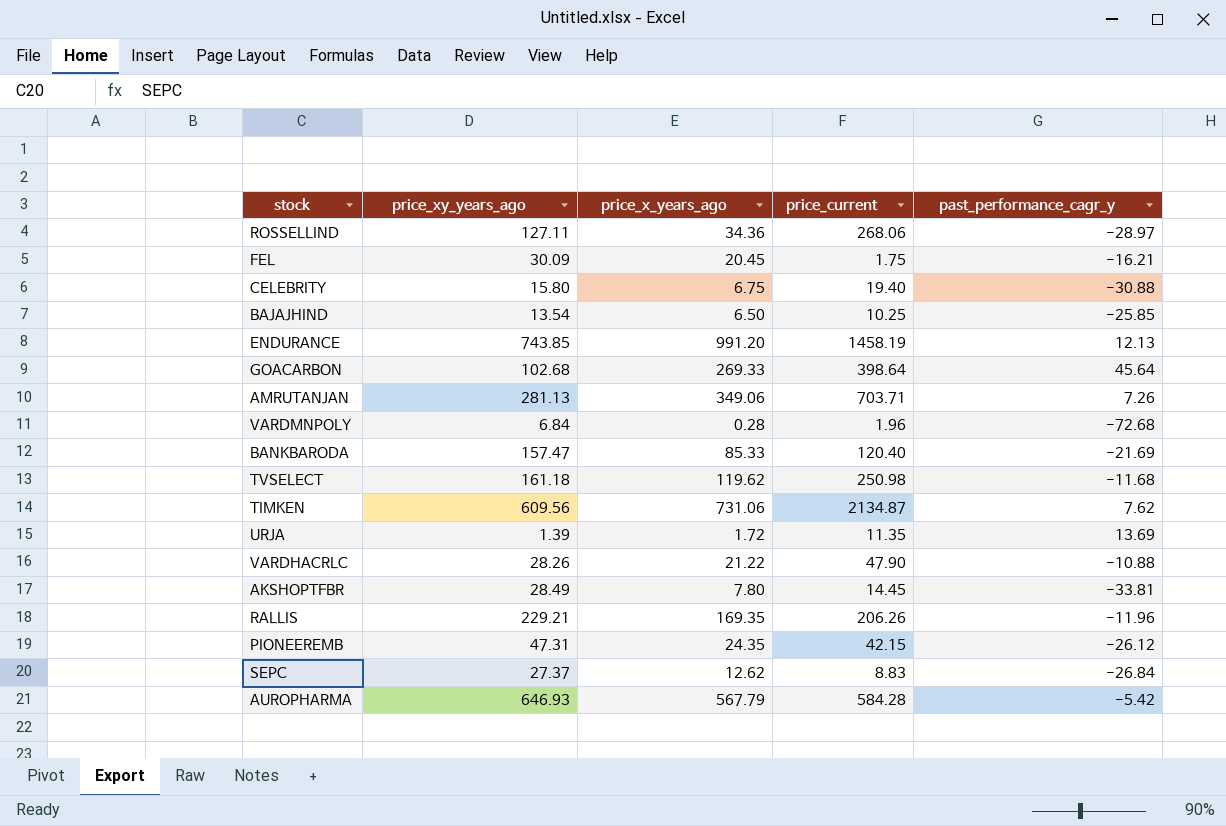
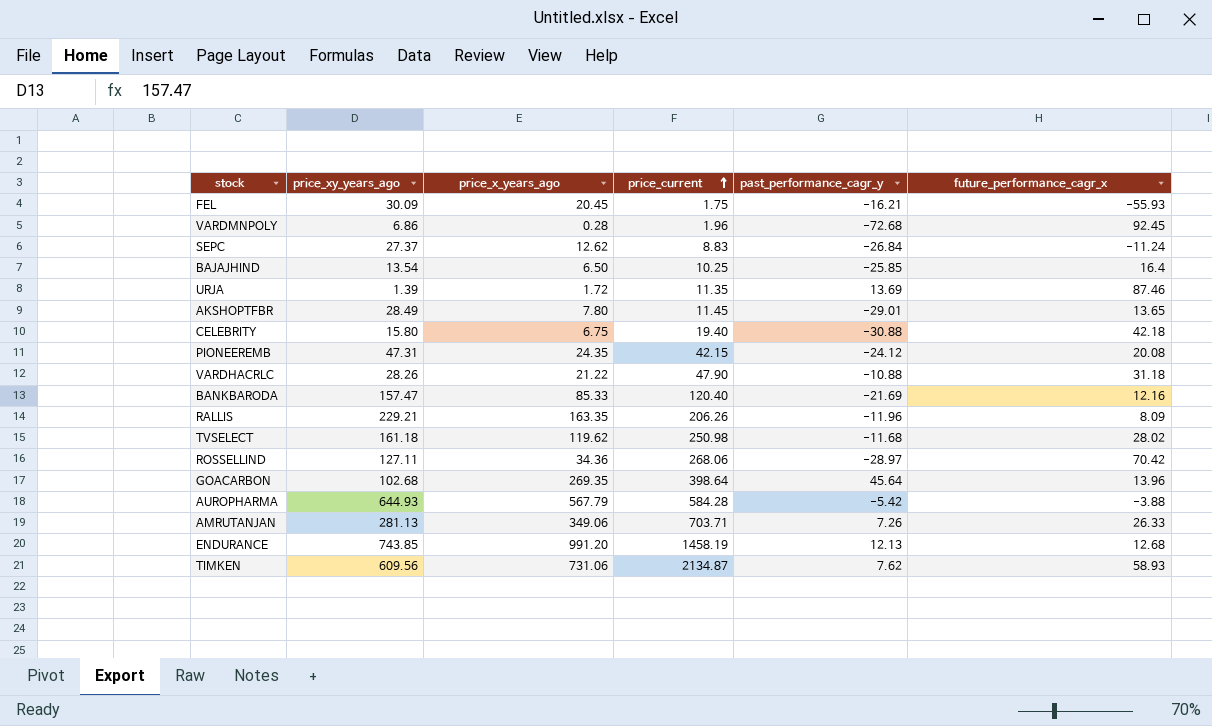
row order: none -> price_current ascending
column future_performance_cagr_x | position: none -> 6
VARDMNPOLY | price_xy_years_ago: 6.84 -> 6.86
AKSHOPTFBR | price_current: 14.45 -> 11.45
AKSHOPTFBR | past_performance_cagr_y: -33.81 -> -29.01
PIONEEREMB | past_performance_cagr_y: -26.12 -> -24.12
RALLIS | price_x_years_ago: 169.35 -> 163.35
GOACARBON | price_x_years_ago: 269.33 -> 269.35
AUROPHARMA | price_xy_years_ago: 646.93 -> 644.93

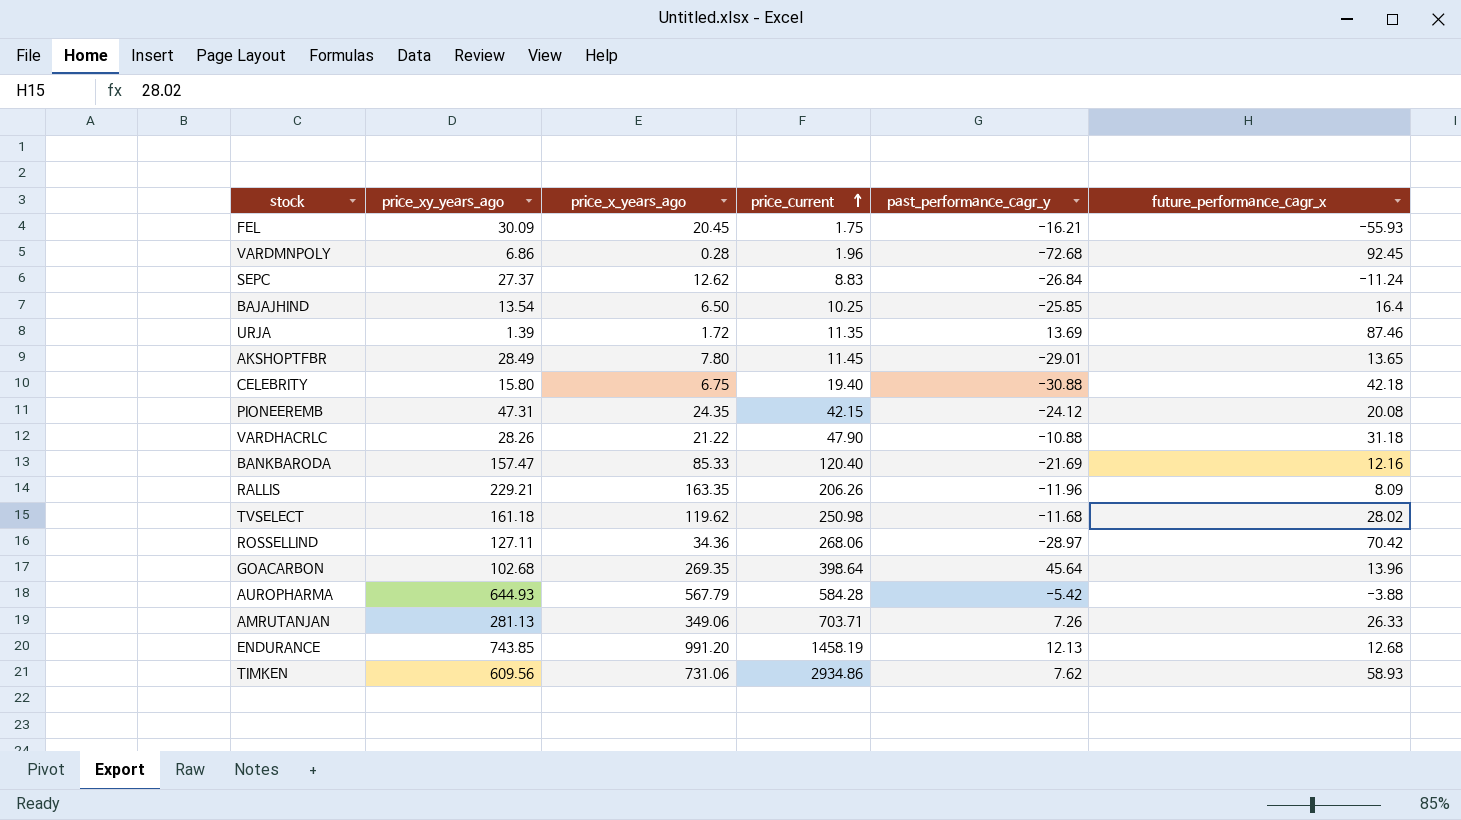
TIMKEN | price_current: 2134.87 -> 2934.86

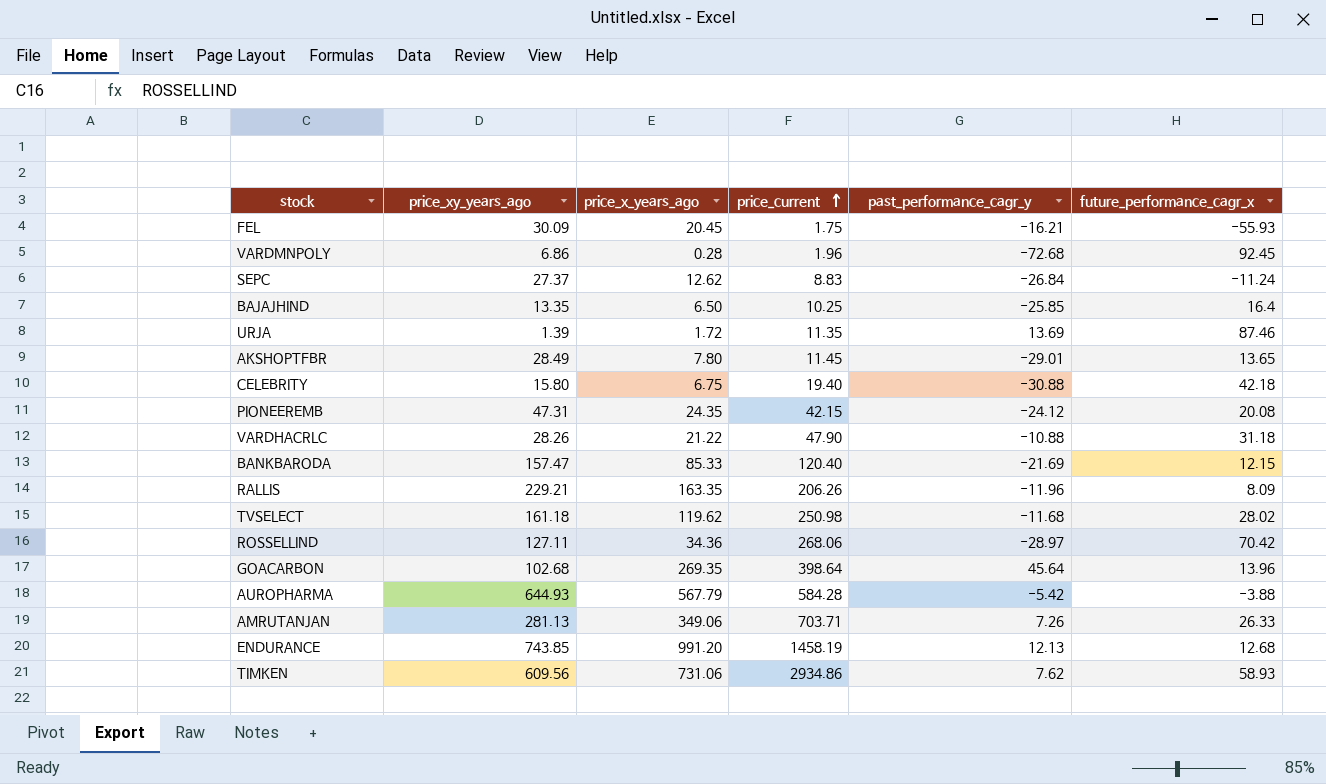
BAJAJHIND | price_xy_years_ago: 13.54 -> 13.35
BANKBARODA | future_performance_cagr_x: 12.16 -> 12.15

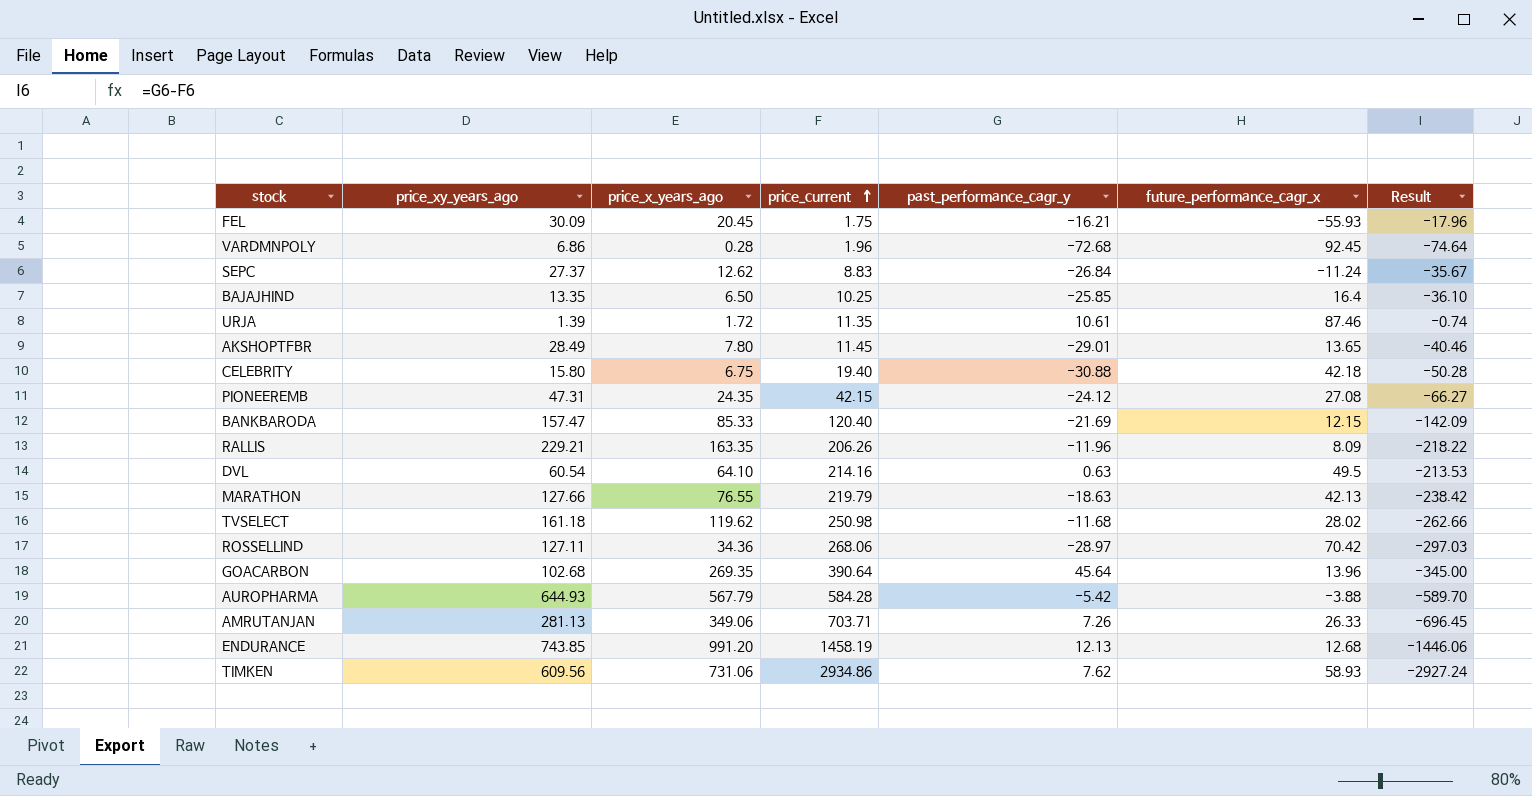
column Result | formula: none -> [past_performance_cagr_y] - [price_current]
row VARDHACRLC: 28.26 | 21.22 | 47.90 | -10.88 | 31.18 -> none
URJA | past_performance_cagr_y: 13.69 -> 10.61
PIONEEREMB | future_performance_cagr_x: 20.08 -> 27.08
row DVL: none -> 60.54 | 64.10 | 214.16 | 0.63 | 49.5 | -213.53
row MARATHON: none -> 127.66 | 76.55 | 219.79 | -18.63 | 42.13 | -238.42
GOACARBON | price_current: 398.64 -> 390.64

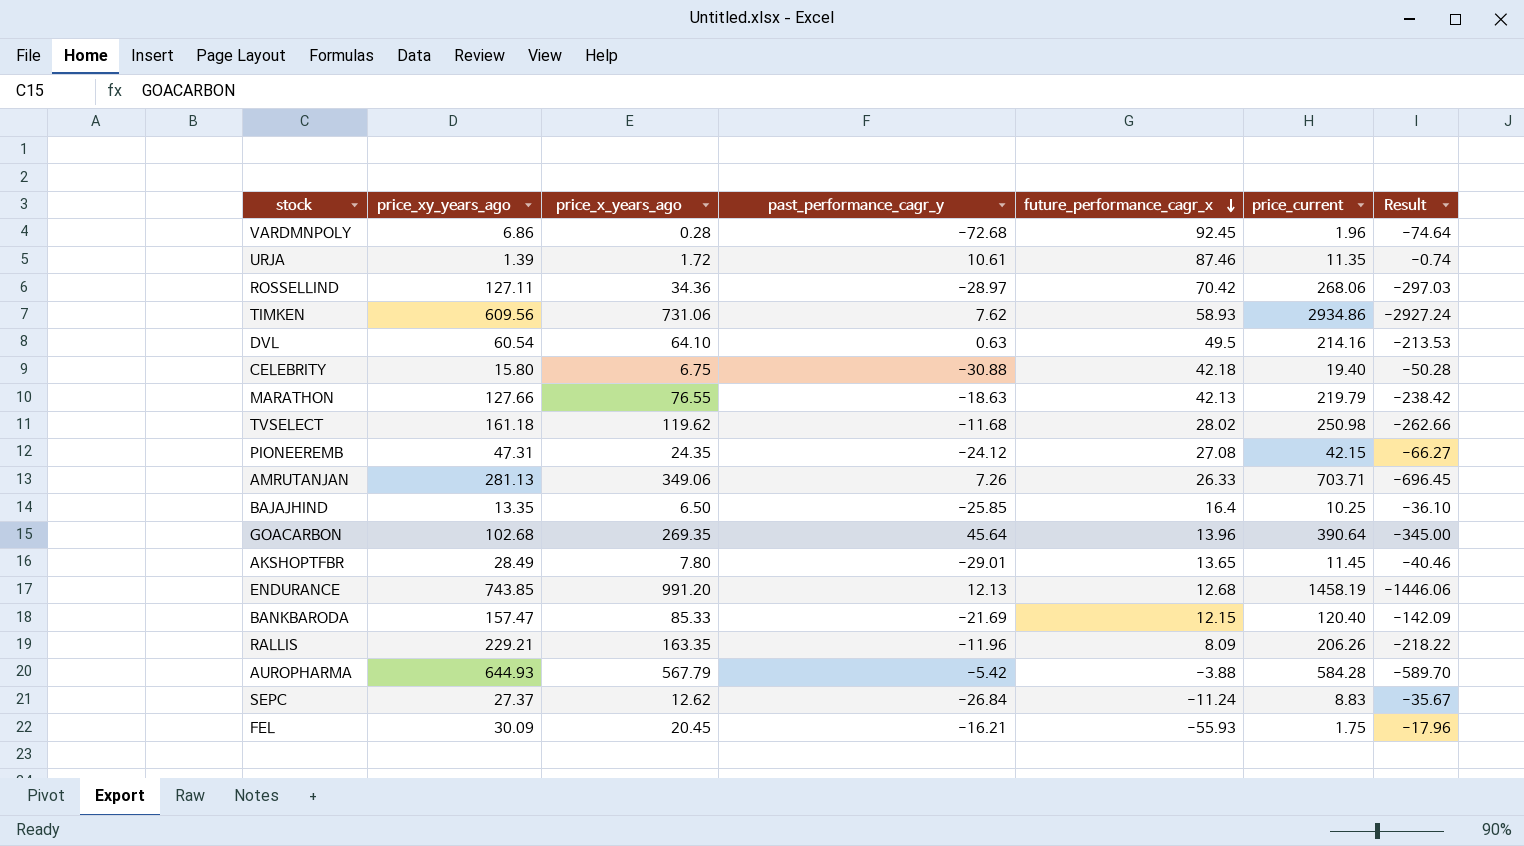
row order: price_current ascending -> future_performance_cagr_x descending
column price_current | position: 4 -> 6

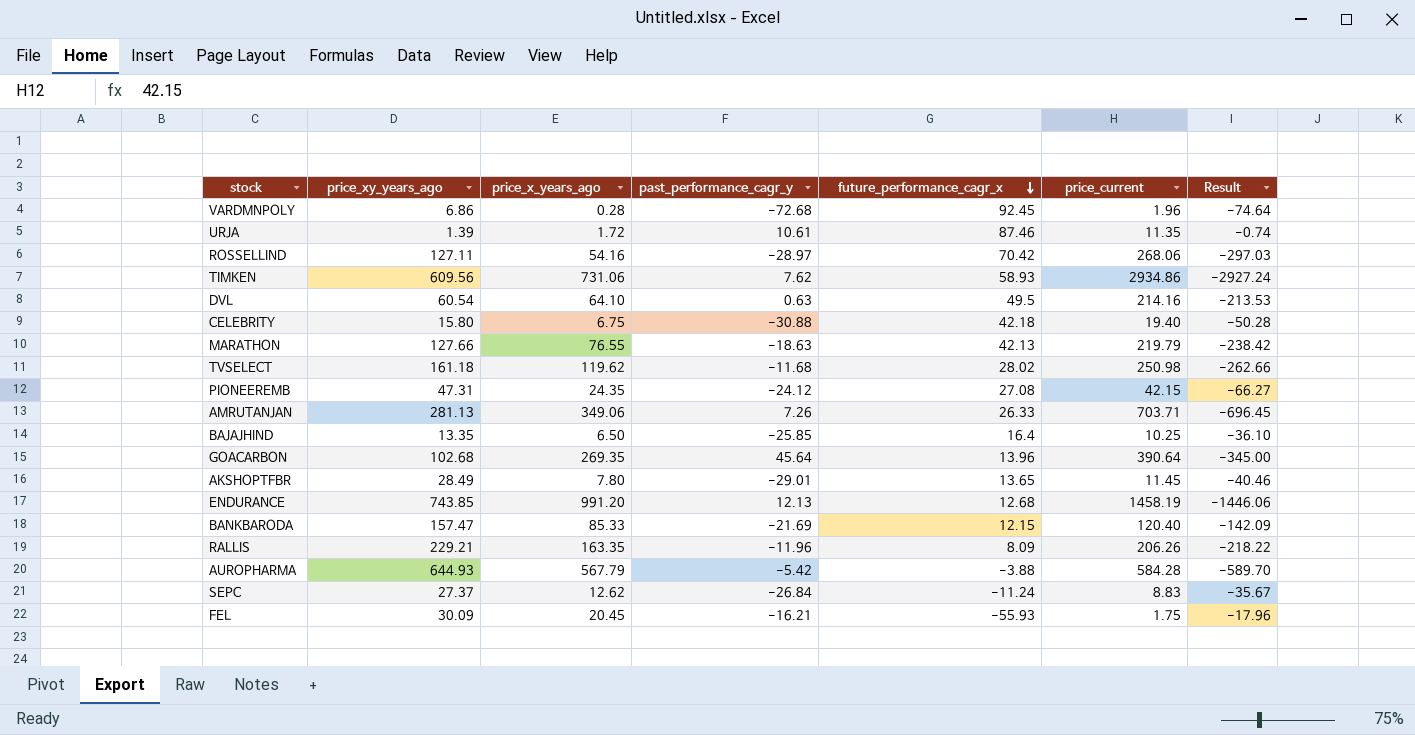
ROSSELLIND | price_x_years_ago: 34.36 -> 54.16

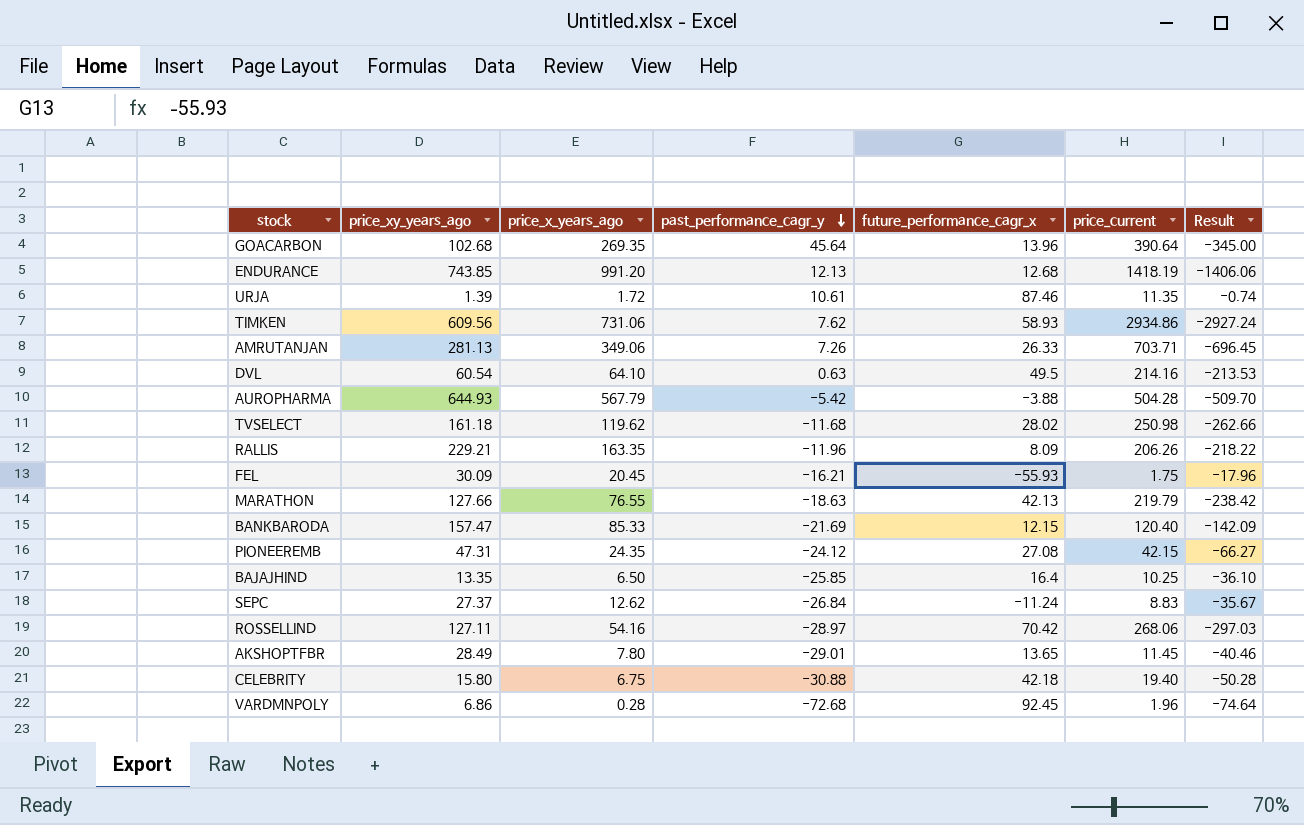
row order: future_performance_cagr_x descending -> past_performance_cagr_y descending
ENDURANCE | price_current: 1458.19 -> 1418.19
ENDURANCE | Result: -1446.06 -> -1406.06
AUROPHARMA | price_current: 584.28 -> 504.28
AUROPHARMA | Result: -589.70 -> -509.70

